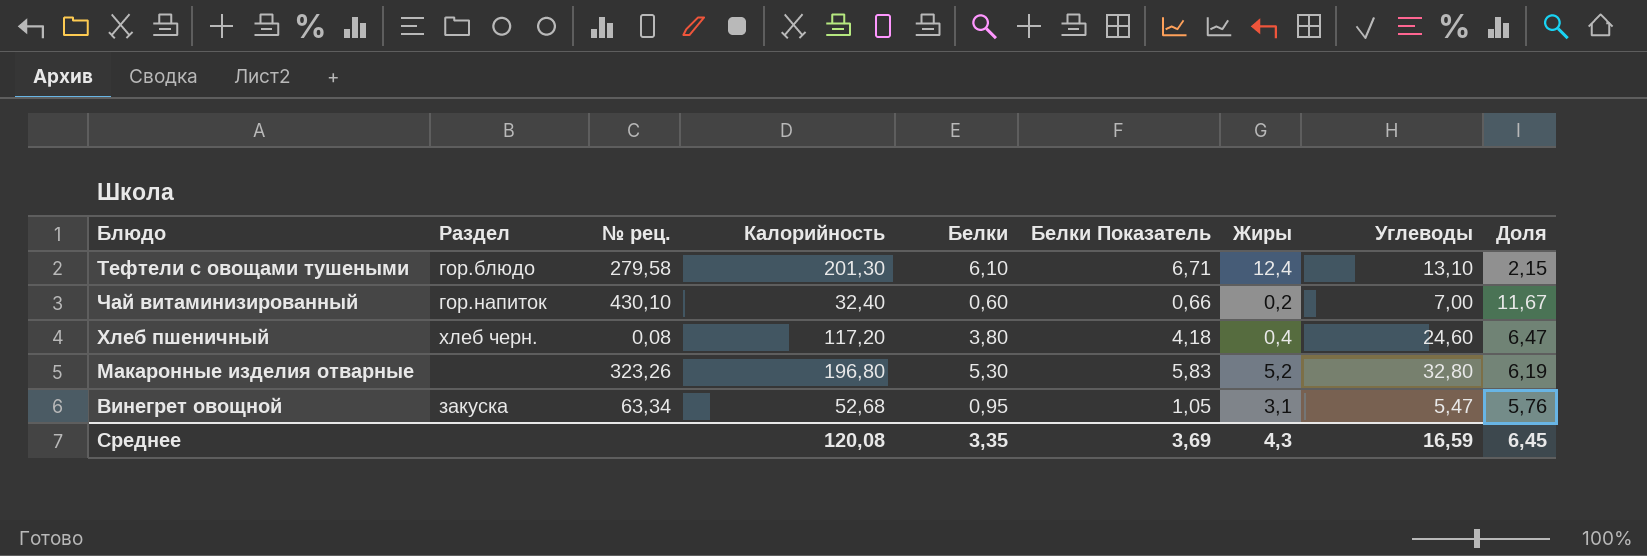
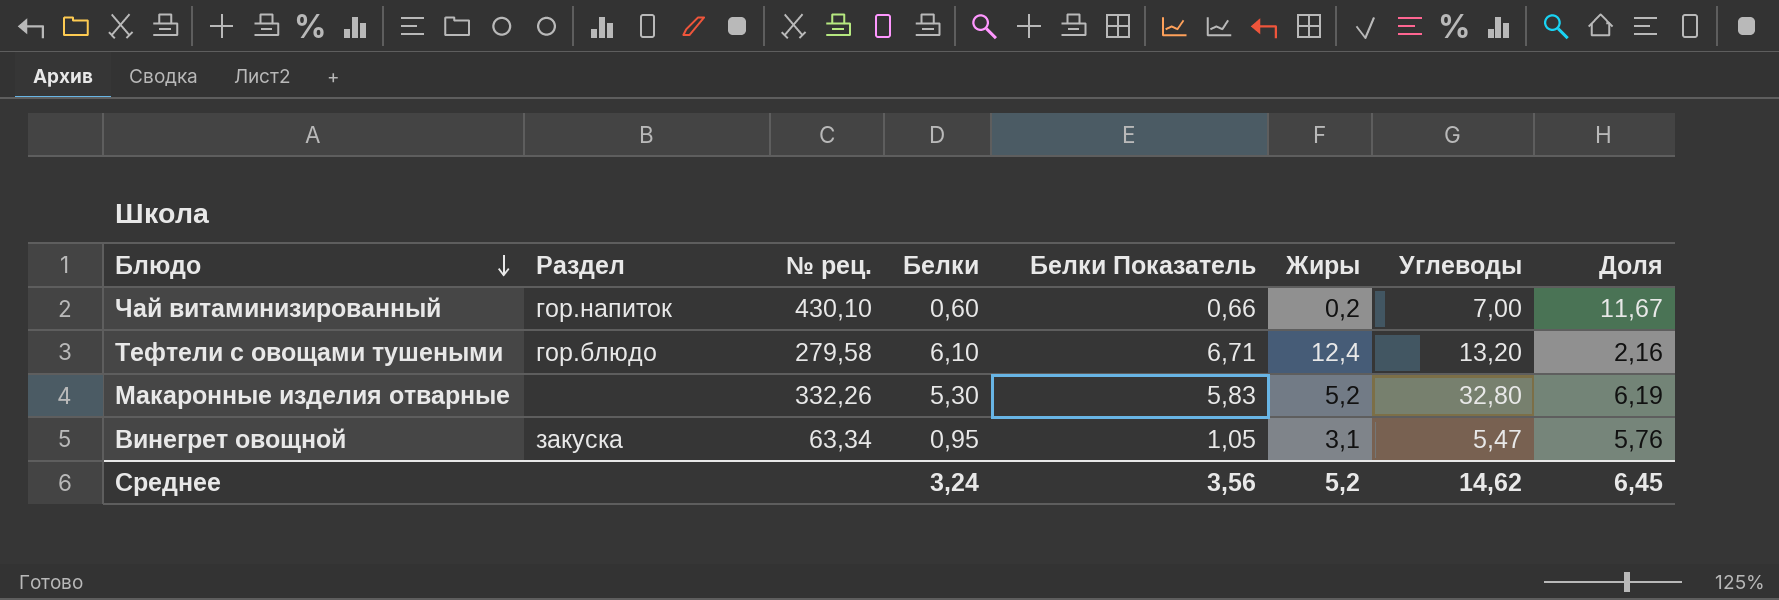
row order: none -> Блюдо descending
column Калорийность | position: 4 -> none
row Хлеб пшеничный: хлеб черн. | 0,08 | 117,20 | 3,80 | 4,18 | 0,4 | 24,60 | 6,47 -> none
Тефтели с овощами тушеными | Углеводы: 13,10 -> 13,20
Тефтели с овощами тушеными | Доля: 2,15 -> 2,16
Макаронные изделия отварные | № рец.: 323,26 -> 332,26
Среднее | Белки: 3,35 -> 3,24
Среднее | Белки Показатель: 3,69 -> 3,56
Среднее | Жиры: 4,3 -> 5,2
Среднее | Углеводы: 16,59 -> 14,62

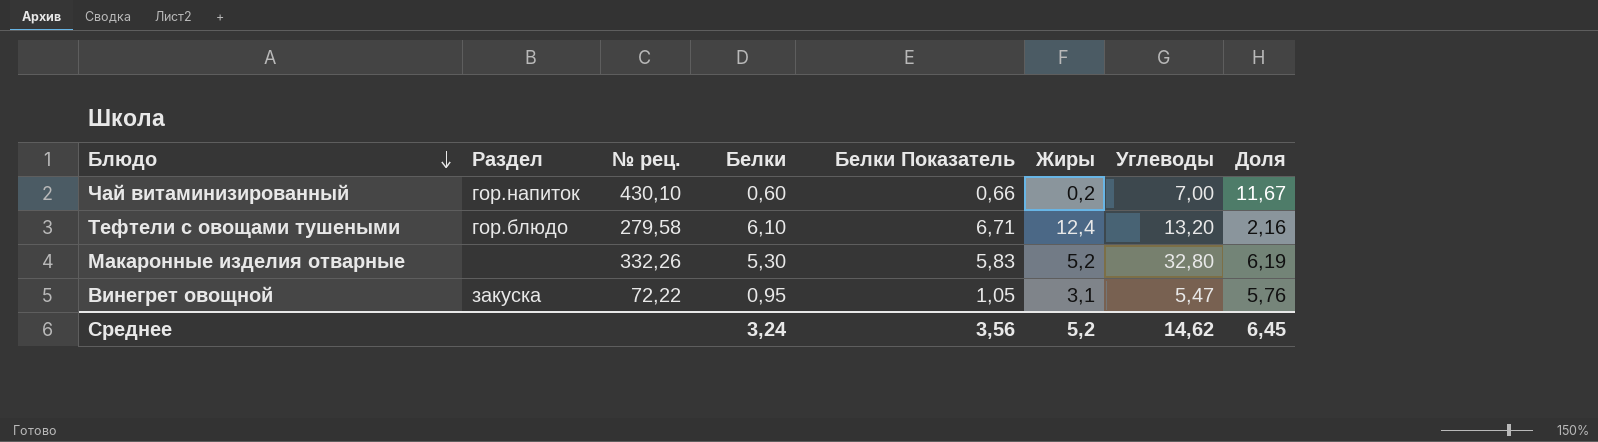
Винегрет овощной | № рец.: 63,34 -> 72,22

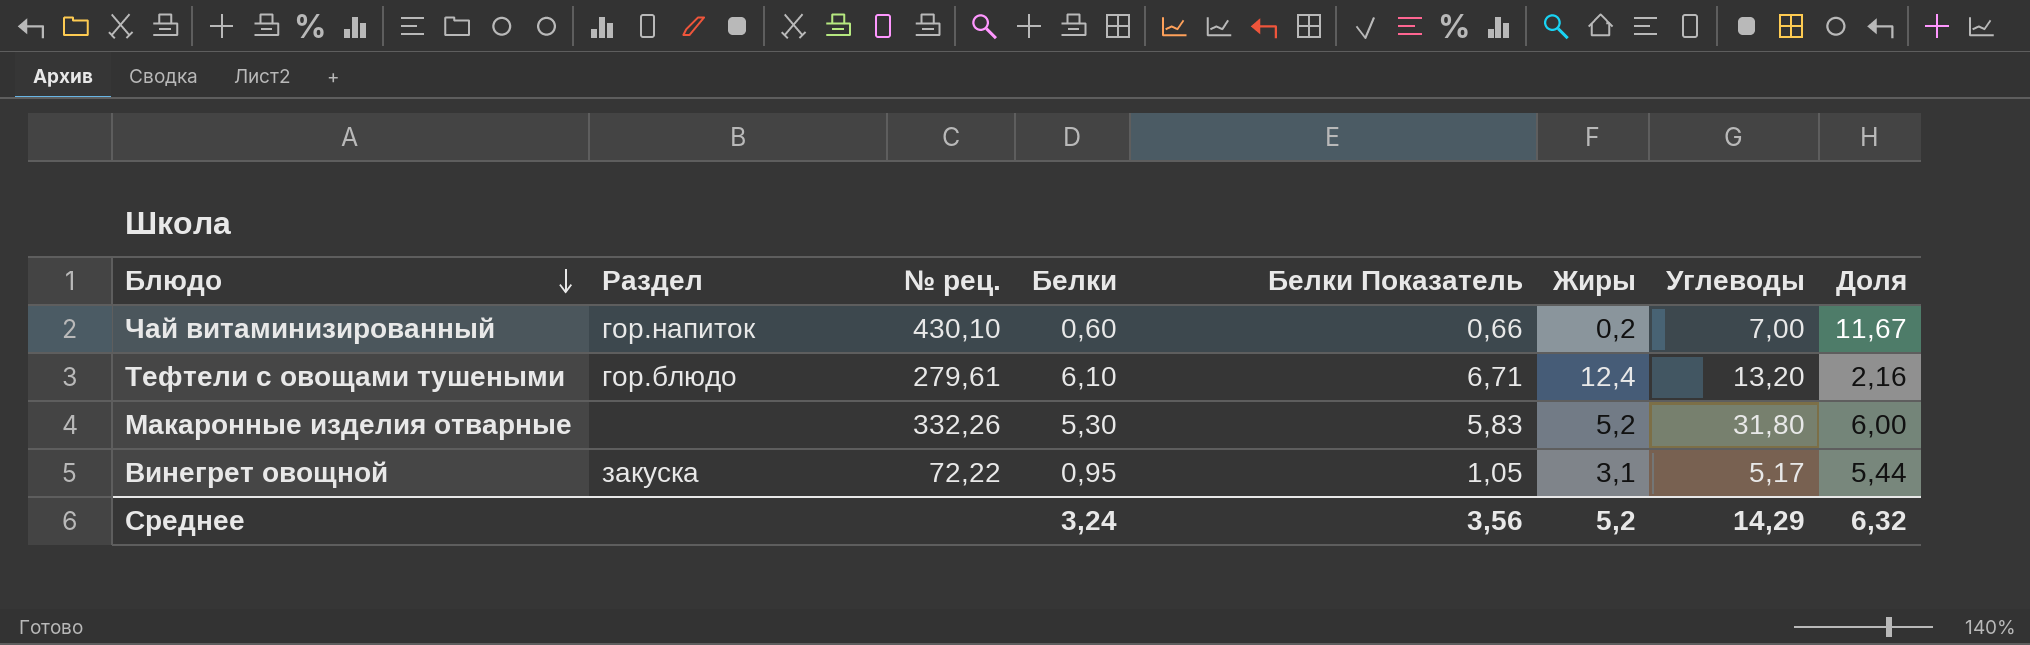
Тефтели с овощами тушеными | № рец.: 279,58 -> 279,61
Макаронные изделия отварные | Углеводы: 32,80 -> 31,80
Макаронные изделия отварные | Доля: 6,19 -> 6,00
Винегрет овощной | Углеводы: 5,47 -> 5,17
Винегрет овощной | Доля: 5,76 -> 5,44
Среднее | Углеводы: 14,62 -> 14,29
Среднее | Доля: 6,45 -> 6,32

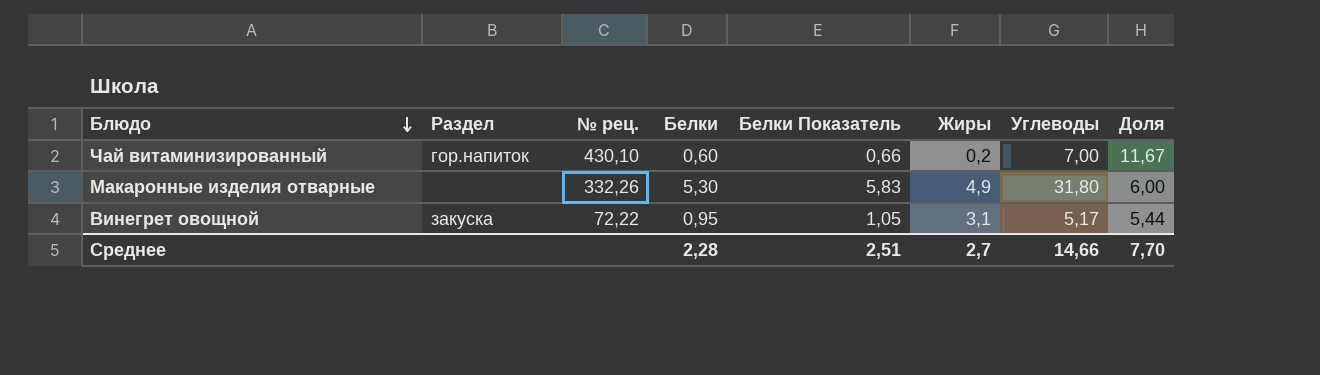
row Тефтели с овощами тушеными: гор.блюдо | 279,61 | 6,10 | 6,71 | 12,4 | 13,20 | 2,16 -> none
Макаронные изделия отварные | Жиры: 5,2 -> 4,9
Среднее | Белки: 3,24 -> 2,28
Среднее | Белки Показатель: 3,56 -> 2,51
Среднее | Жиры: 5,2 -> 2,7
Среднее | Углеводы: 14,29 -> 14,66
Среднее | Доля: 6,32 -> 7,70

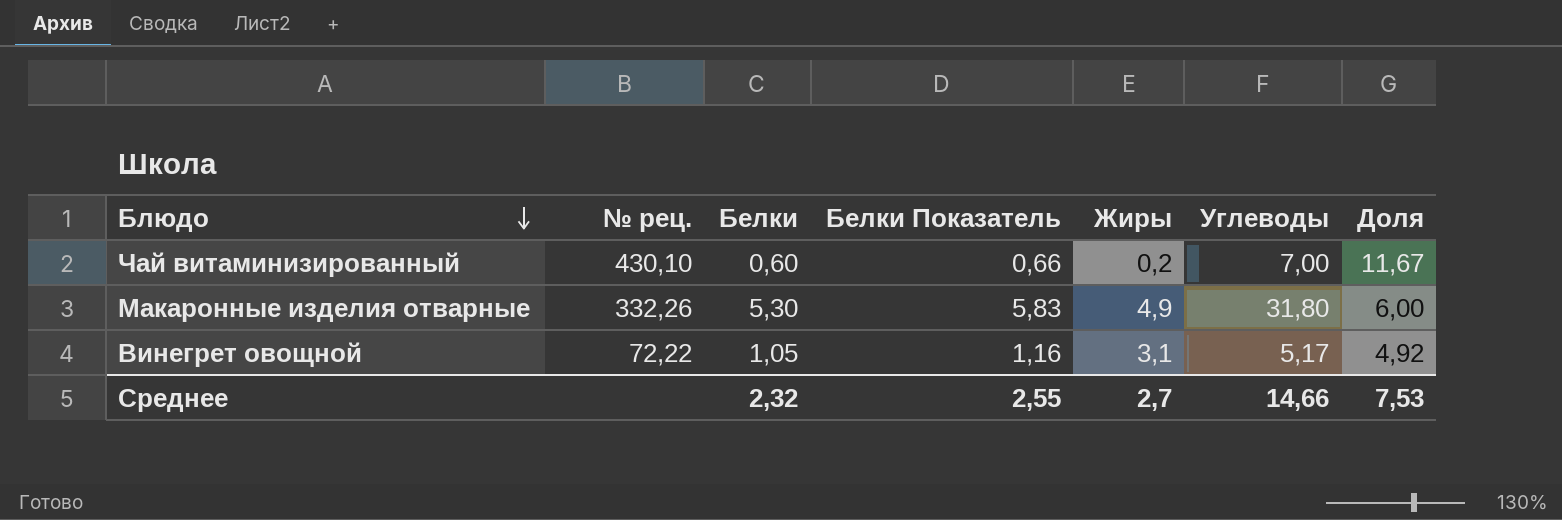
column Раздел | position: 2 -> none
Винегрет овощной | Белки: 0,95 -> 1,05
Винегрет овощной | Белки Показатель: 1,05 -> 1,16
Винегрет овощной | Доля: 5,44 -> 4,92
Среднее | Белки: 2,28 -> 2,32
Среднее | Белки Показатель: 2,51 -> 2,55
Среднее | Доля: 7,70 -> 7,53

